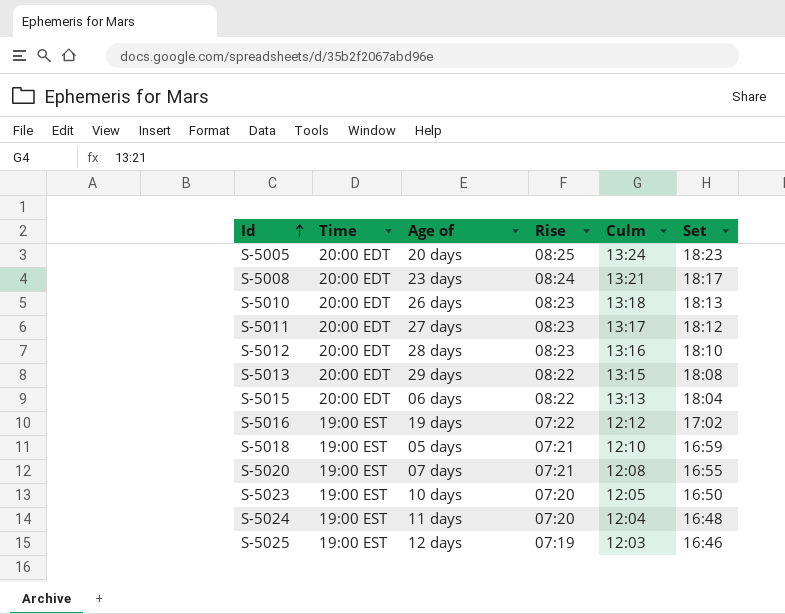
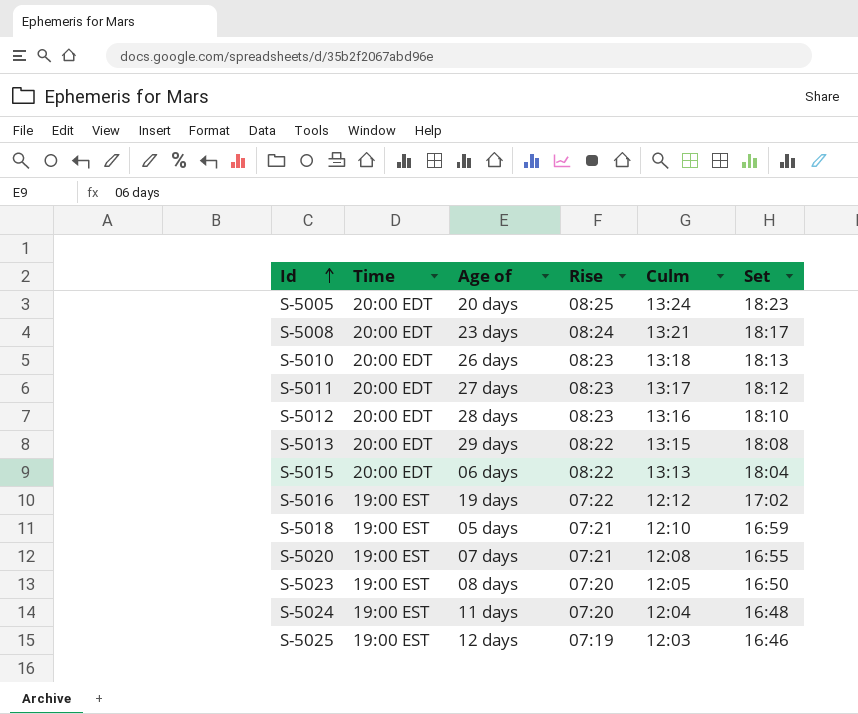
S-5023 | Age of: 10 days -> 08 days

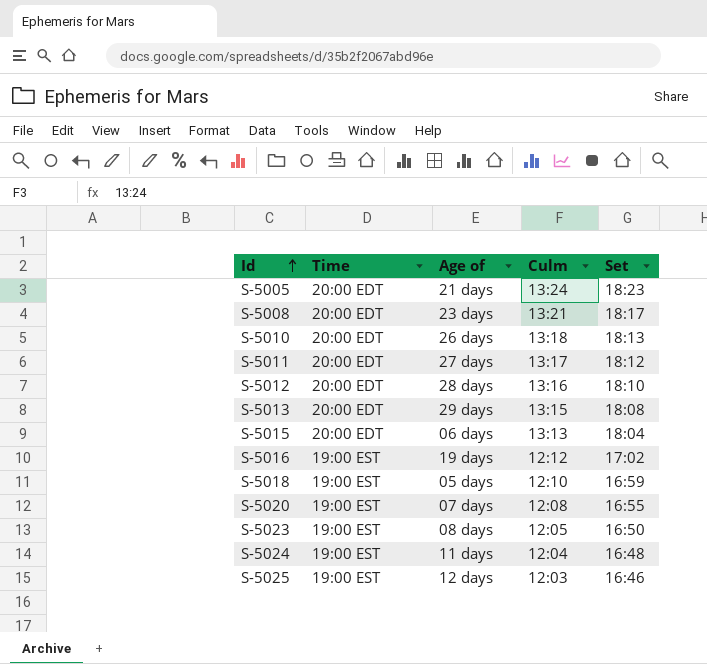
column Rise | position: 4 -> none
S-5005 | Age of: 20 days -> 21 days

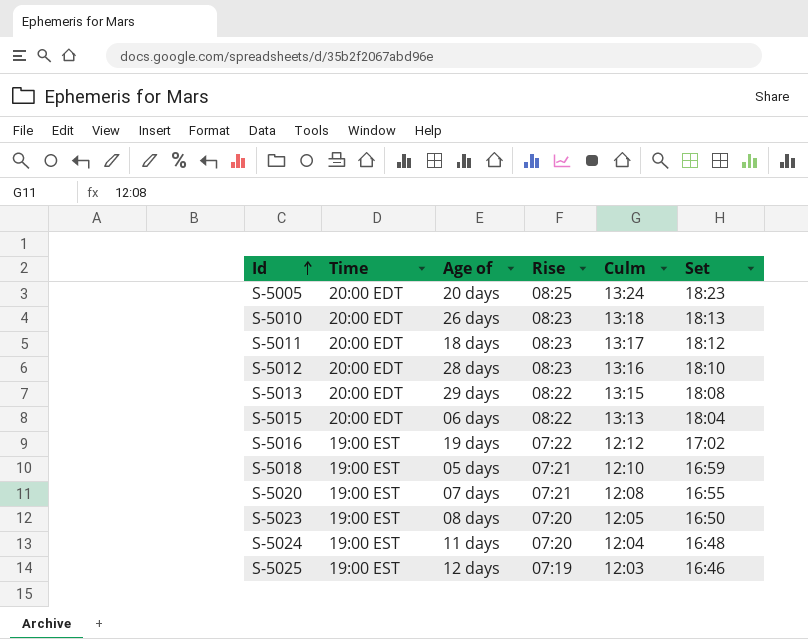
column Rise | position: none -> 4
row S-5008: 20:00 EDT | 23 days | 13:21 | 18:17 -> none
S-5005 | Age of: 21 days -> 20 days
S-5011 | Age of: 27 days -> 18 days

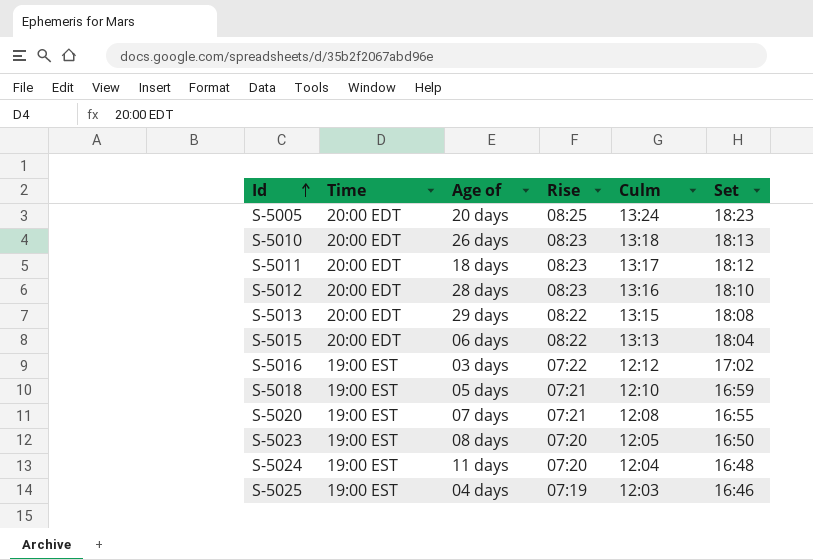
S-5016 | Age of: 19 days -> 03 days
S-5025 | Age of: 12 days -> 04 days

